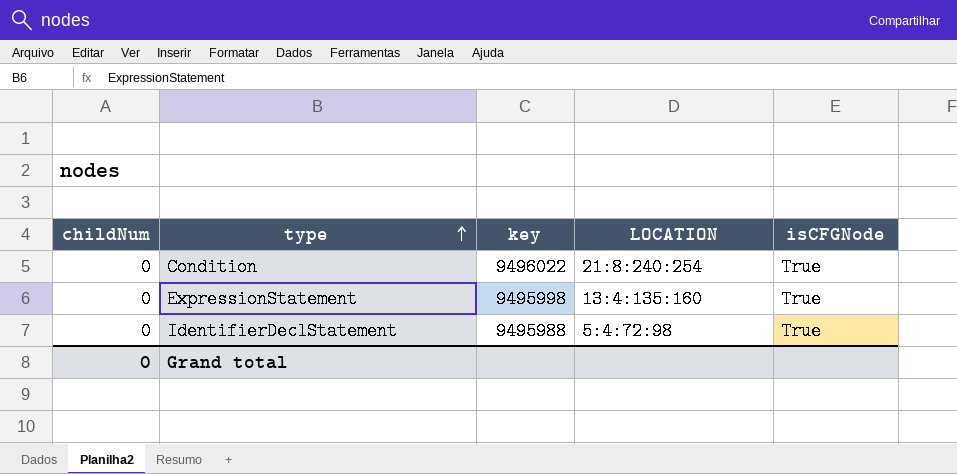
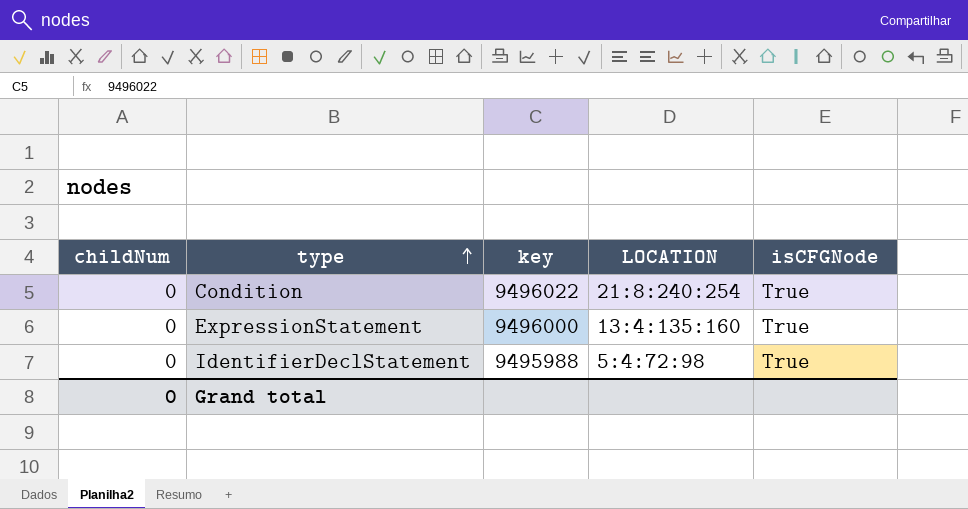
ExpressionStatement | key: 9495998 -> 9496000

